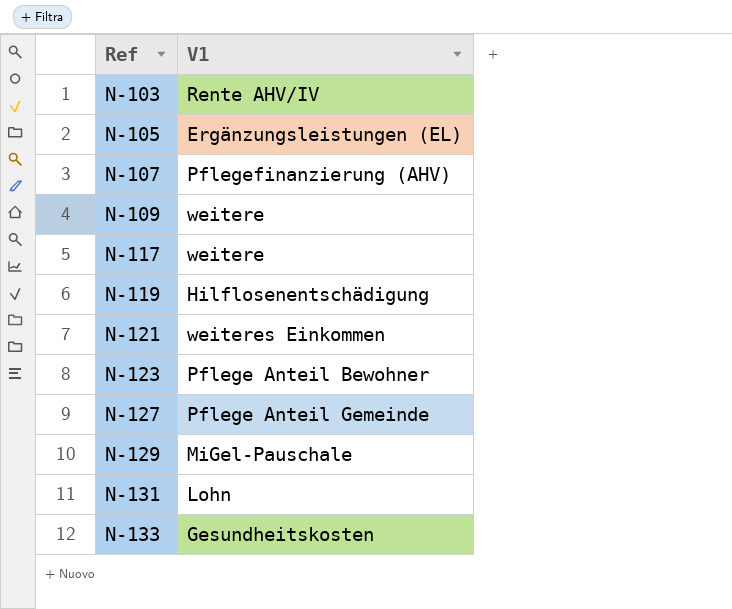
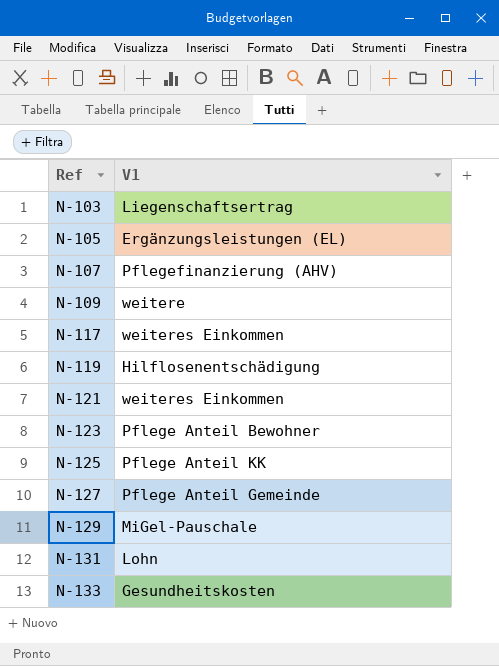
N-103 | V1: Rente AHV/IV -> Liegenschaftsertrag
N-117 | V1: weitere -> weiteres Einkommen
row N-125: none -> Pflege Anteil KK

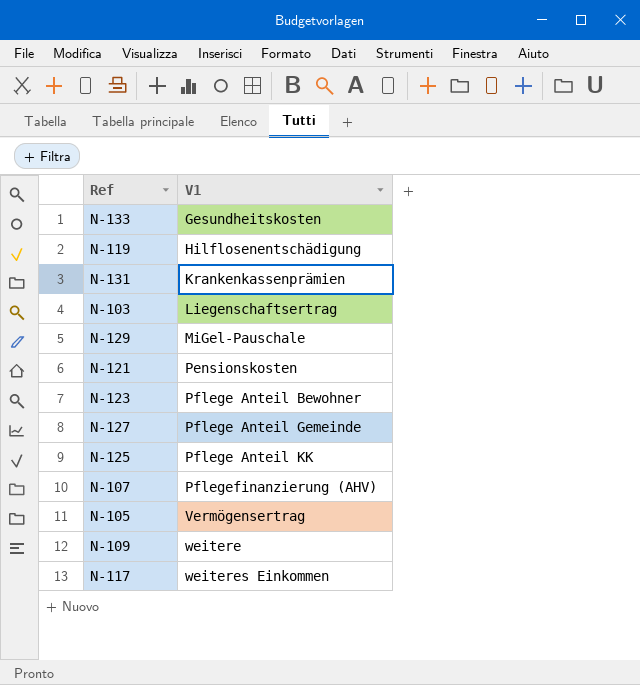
row order: Ref ascending -> V1 ascending
N-131 | V1: Lohn -> Krankenkassenprämien
N-121 | V1: weiteres Einkommen -> Pensionskosten
N-105 | V1: Ergänzungsleistungen (EL) -> Vermögensertrag

